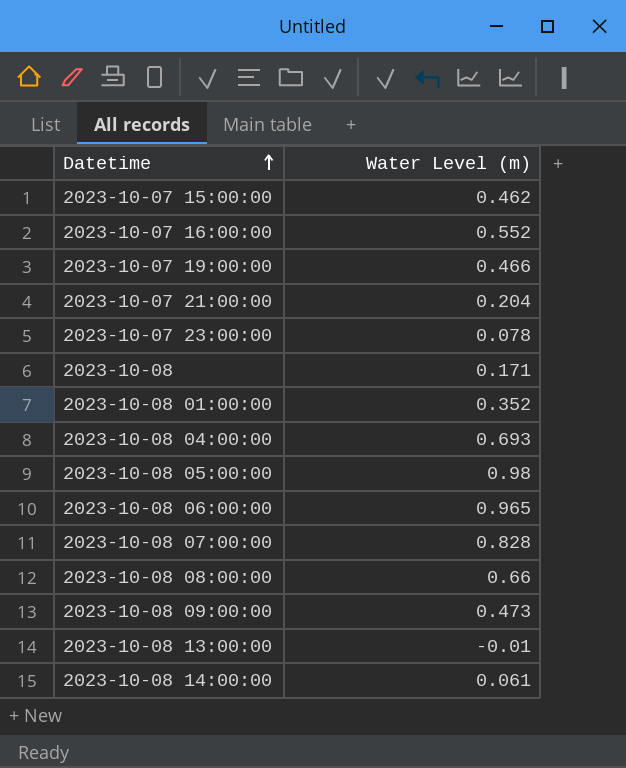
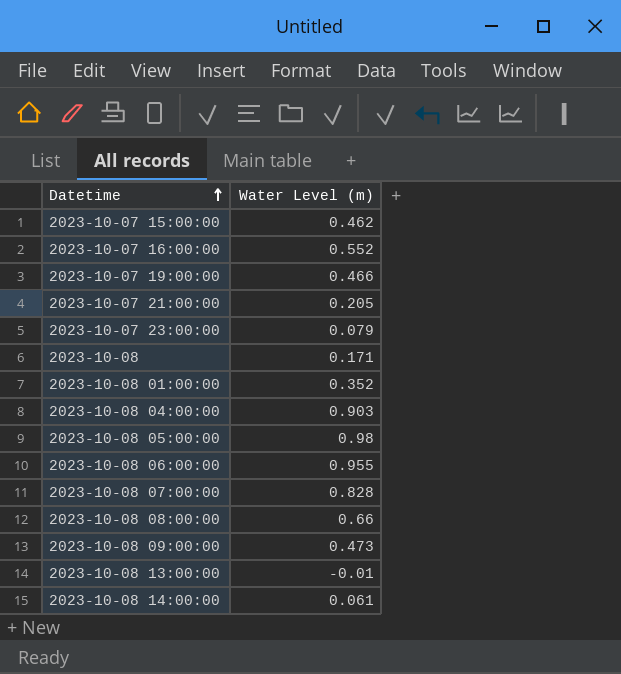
2023-10-07 21:00:00 | Water Level (m): 0.204 -> 0.205
2023-10-07 23:00:00 | Water Level (m): 0.078 -> 0.079
2023-10-08 04:00:00 | Water Level (m): 0.693 -> 0.903
2023-10-08 06:00:00 | Water Level (m): 0.965 -> 0.955

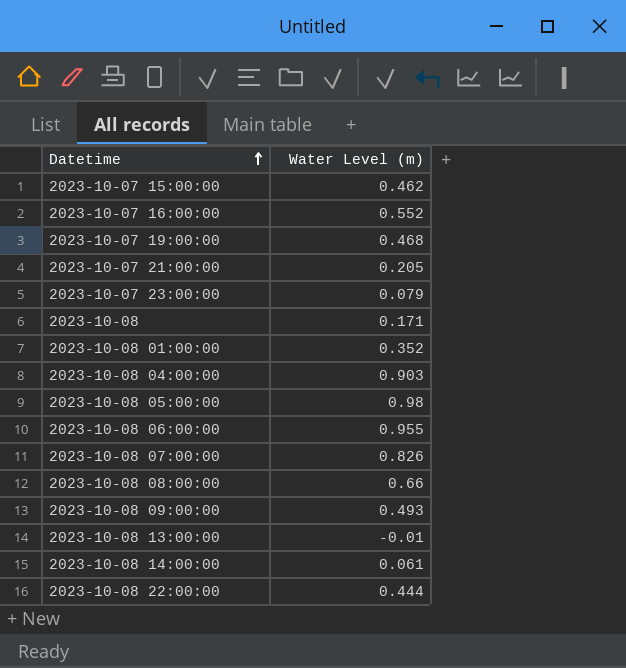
2023-10-07 19:00:00 | Water Level (m): 0.466 -> 0.468
2023-10-08 07:00:00 | Water Level (m): 0.828 -> 0.826
2023-10-08 09:00:00 | Water Level (m): 0.473 -> 0.493
row 2023-10-08 22:00:00: none -> 0.444

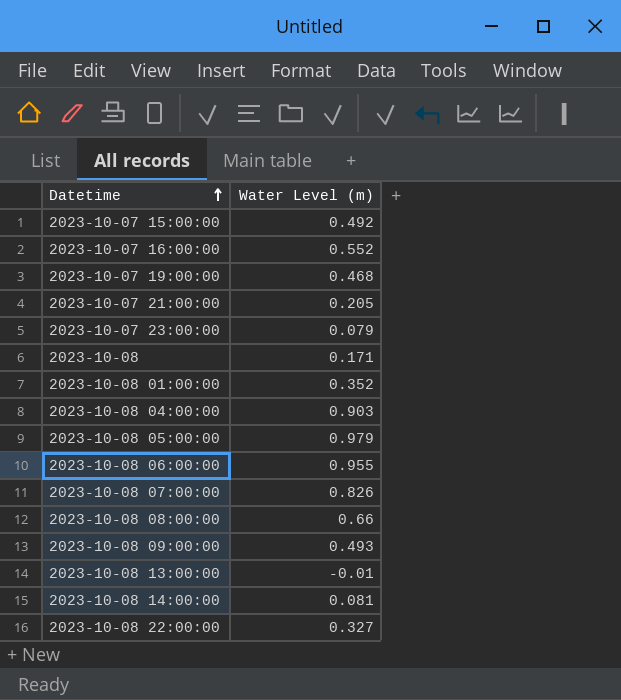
2023-10-07 15:00:00 | Water Level (m): 0.462 -> 0.492
2023-10-08 05:00:00 | Water Level (m): 0.98 -> 0.979
2023-10-08 14:00:00 | Water Level (m): 0.061 -> 0.081
2023-10-08 22:00:00 | Water Level (m): 0.444 -> 0.327

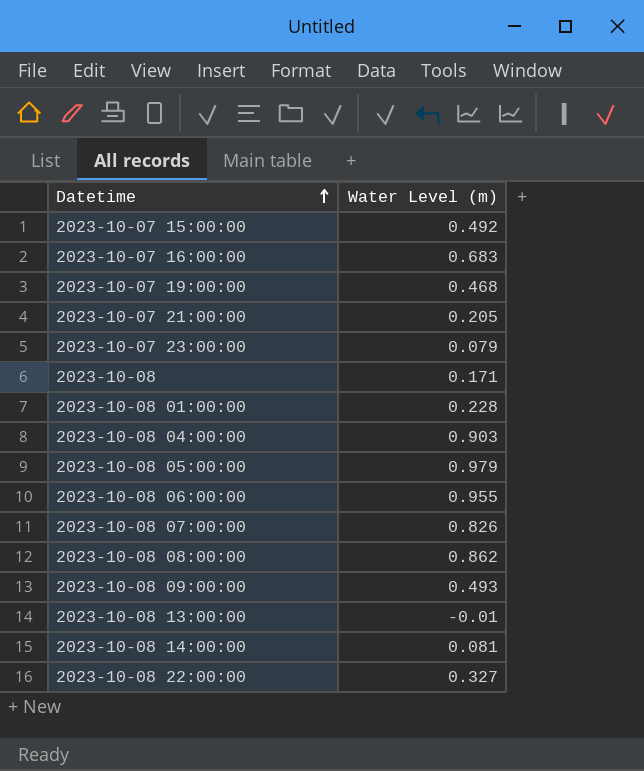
2023-10-07 16:00:00 | Water Level (m): 0.552 -> 0.683
2023-10-08 01:00:00 | Water Level (m): 0.352 -> 0.228
2023-10-08 08:00:00 | Water Level (m): 0.66 -> 0.862

